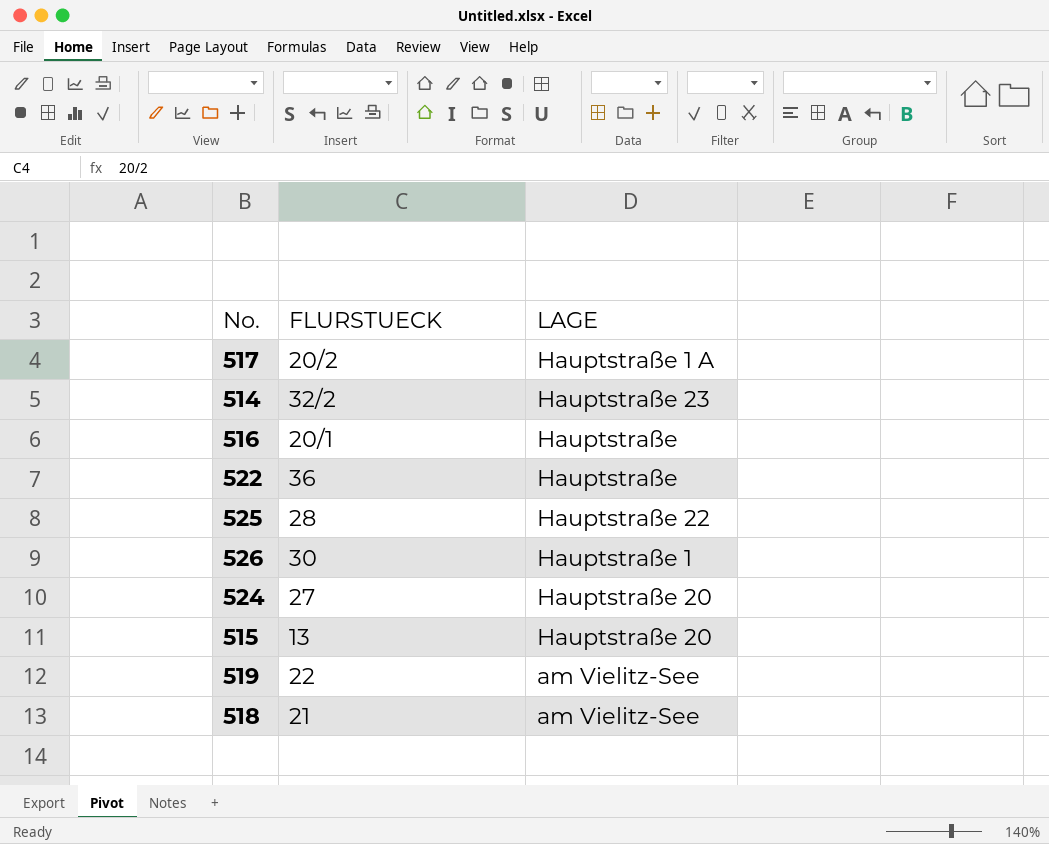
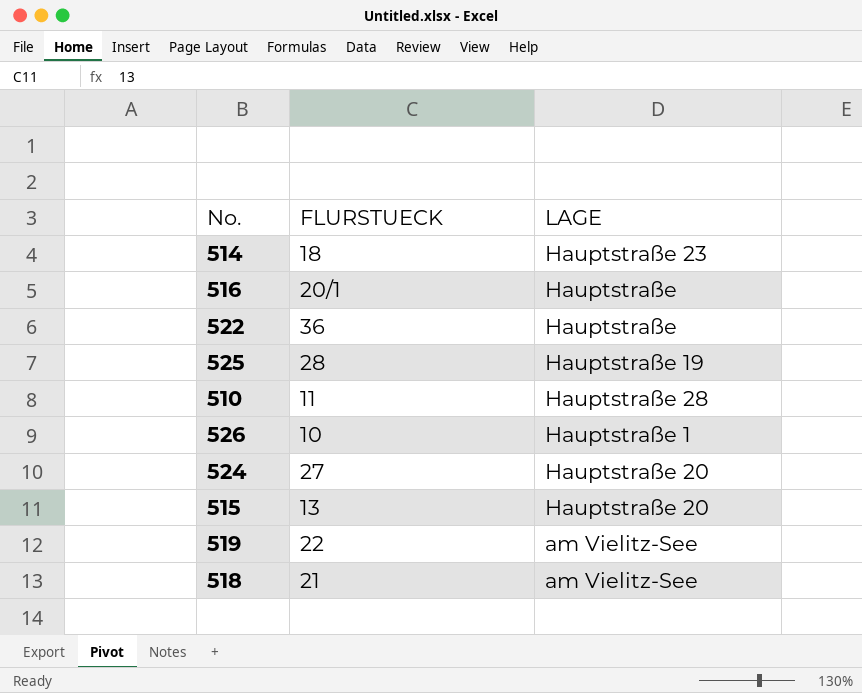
row 517: 20/2 | Hauptstraße 1 A -> none
514 | FLURSTUECK: 32/2 -> 18
525 | LAGE: Hauptstraße 22 -> Hauptstraße 19
row 510: none -> 11 | Hauptstraße 28
526 | FLURSTUECK: 30 -> 10

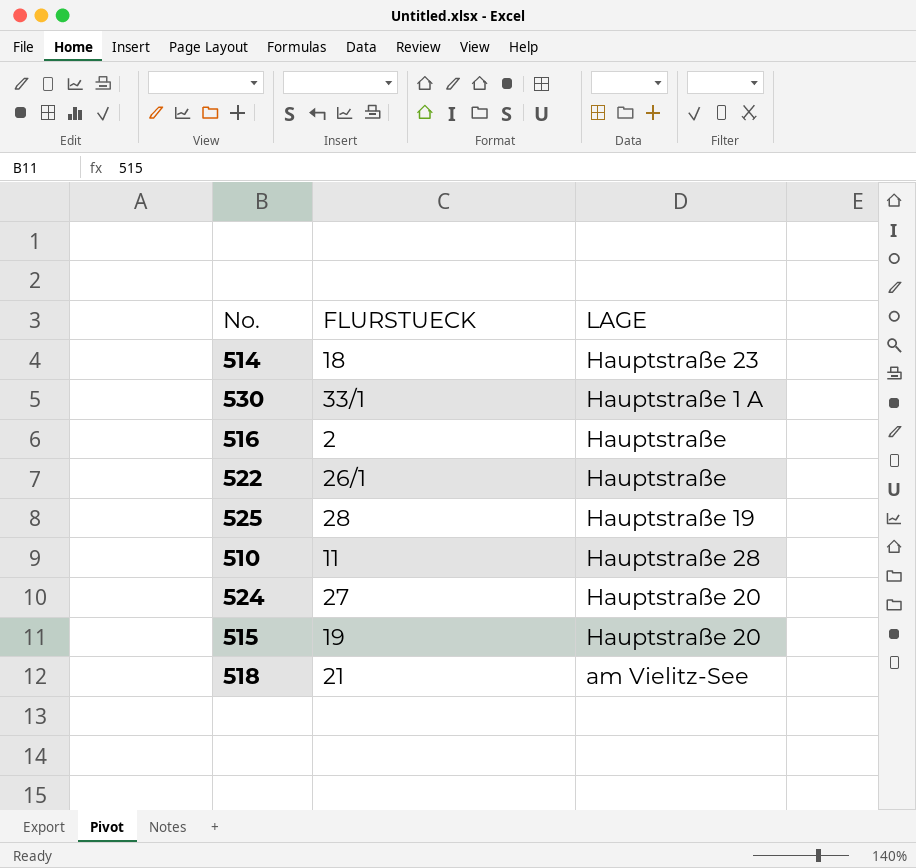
row 526: 10 | Hauptstraße 1 -> none
row 519: 22 | am Vielitz-See -> none
row 530: none -> 33/1 | Hauptstraße 1 A
516 | FLURSTUECK: 20/1 -> 2
522 | FLURSTUECK: 36 -> 26/1
515 | FLURSTUECK: 13 -> 19

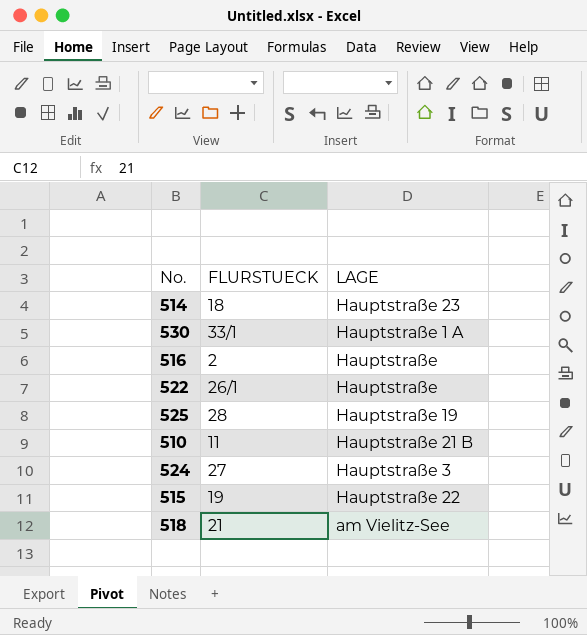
510 | LAGE: Hauptstraße 28 -> Hauptstraße 21 B
524 | LAGE: Hauptstraße 20 -> Hauptstraße 3
515 | LAGE: Hauptstraße 20 -> Hauptstraße 22

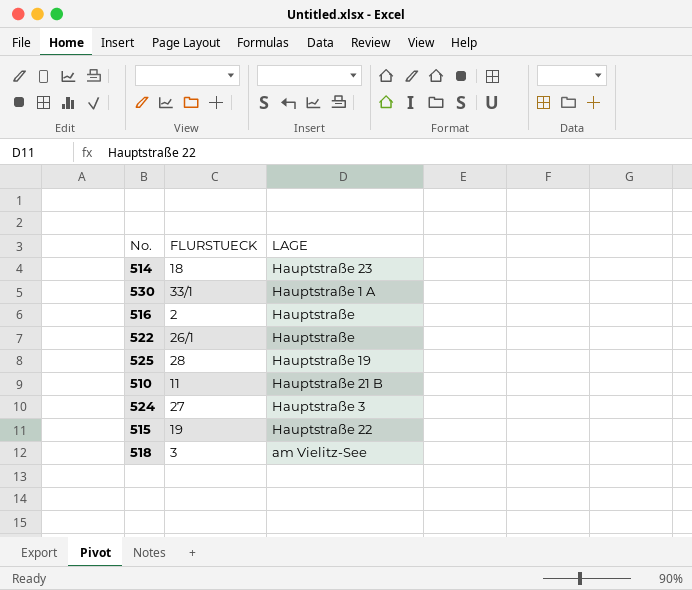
518 | FLURSTUECK: 21 -> 3

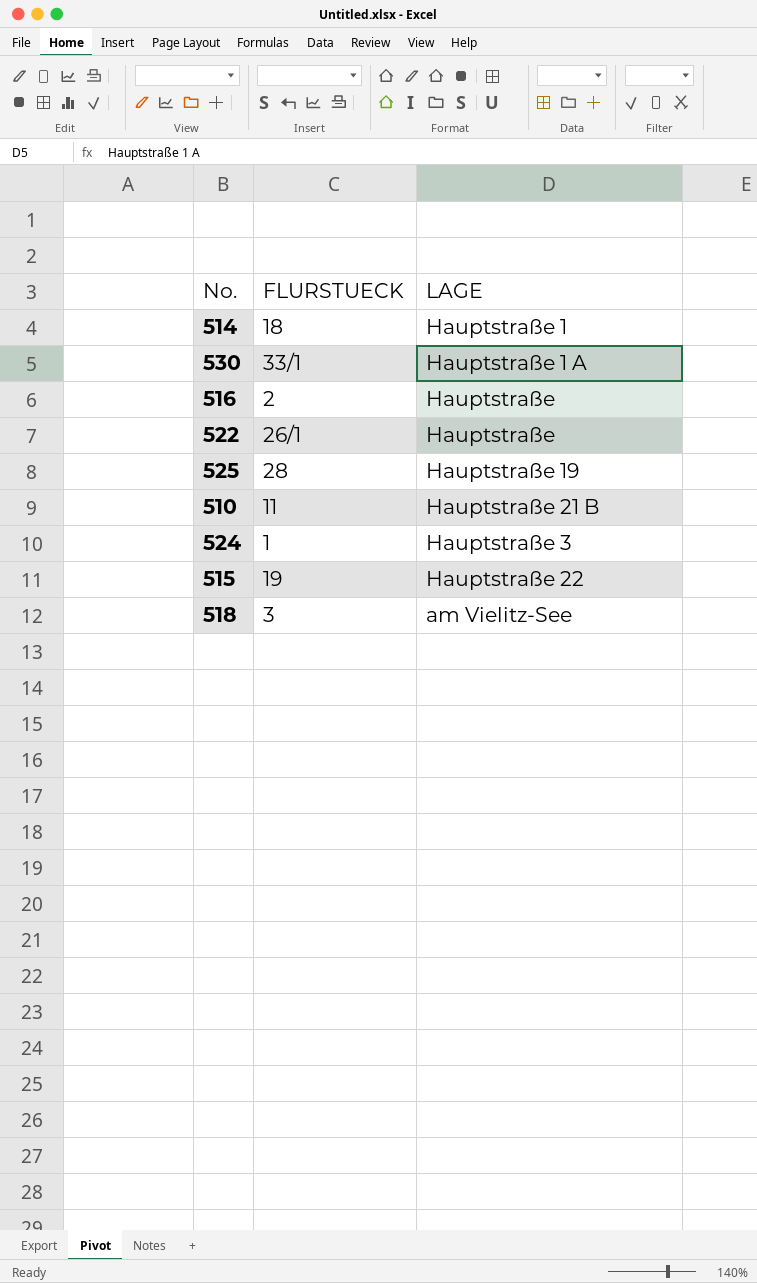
514 | LAGE: Hauptstraße 23 -> Hauptstraße 1
524 | FLURSTUECK: 27 -> 1

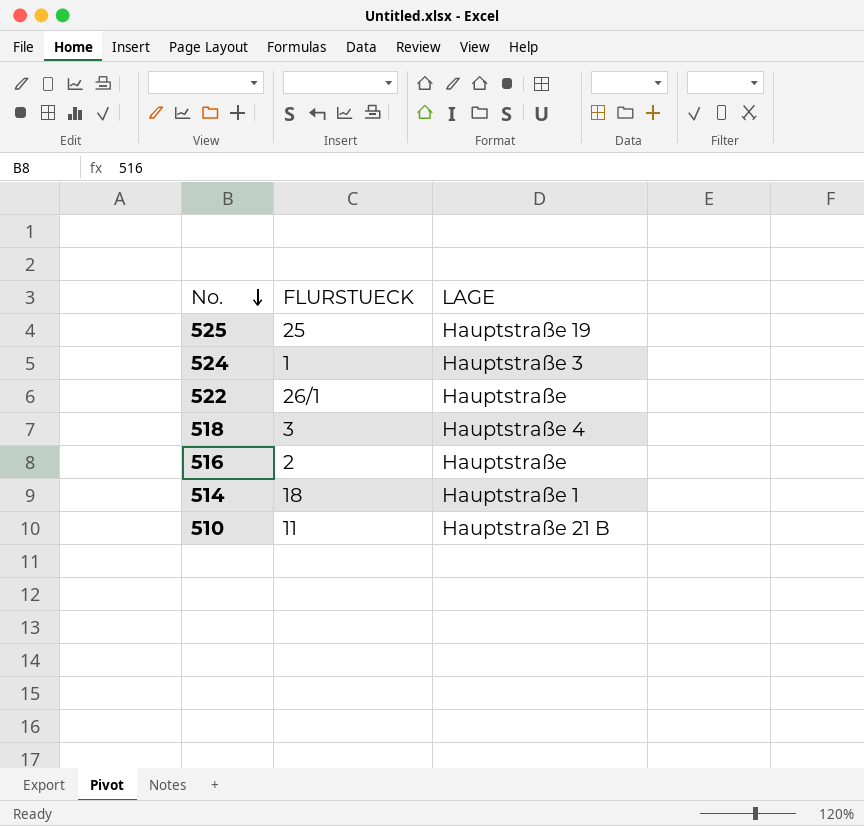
row order: none -> No. descending
row 530: 33/1 | Hauptstraße 1 A -> none
row 515: 19 | Hauptstraße 22 -> none
525 | FLURSTUECK: 28 -> 25
518 | LAGE: am Vielitz-See -> Hauptstraße 4

